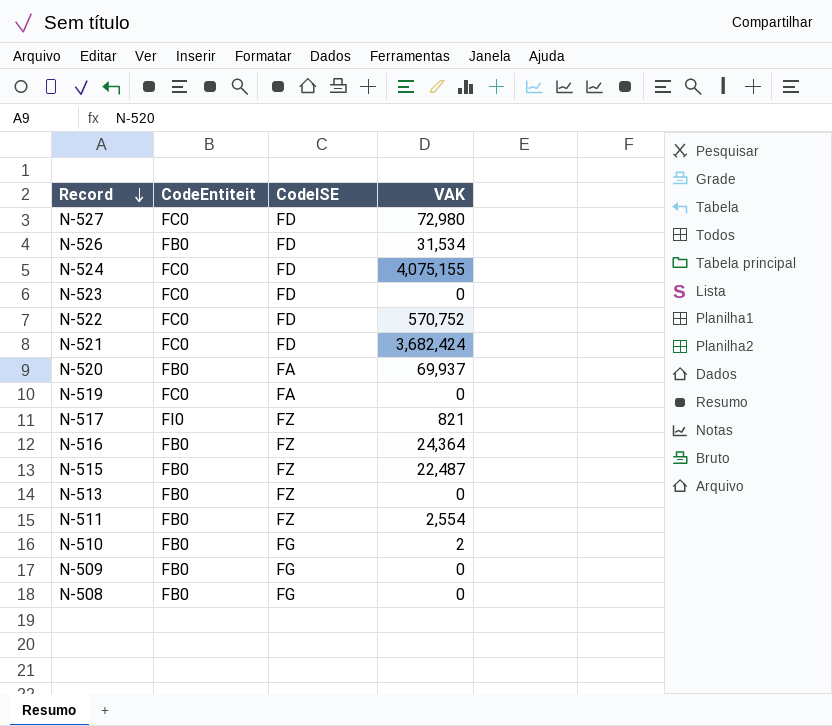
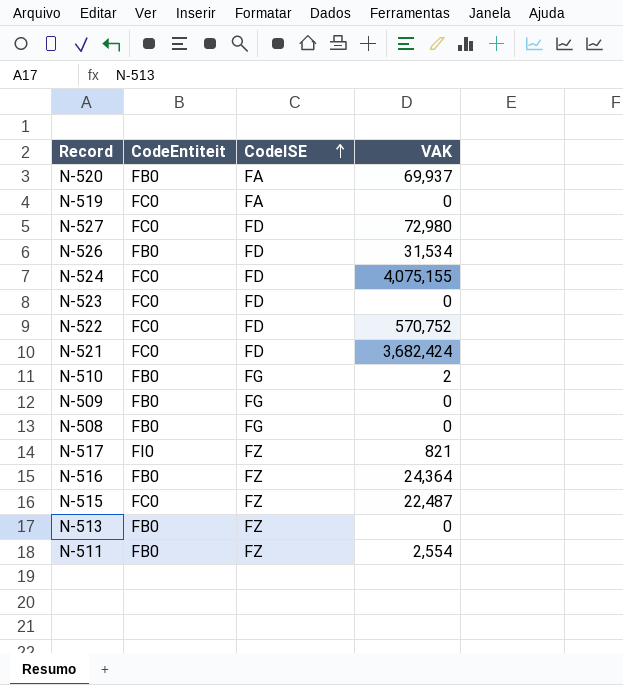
row order: Record descending -> CodeISE ascending
N-515 | CodeEntiteit: FB0 -> FC0

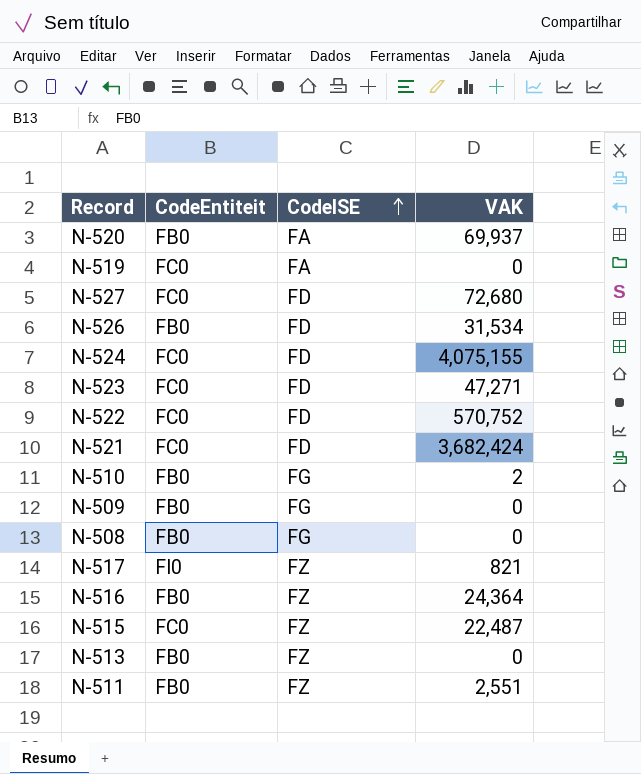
N-527 | VAK: 72,980 -> 72,680
N-523 | VAK: 0 -> 47,271
N-511 | VAK: 2,554 -> 2,551

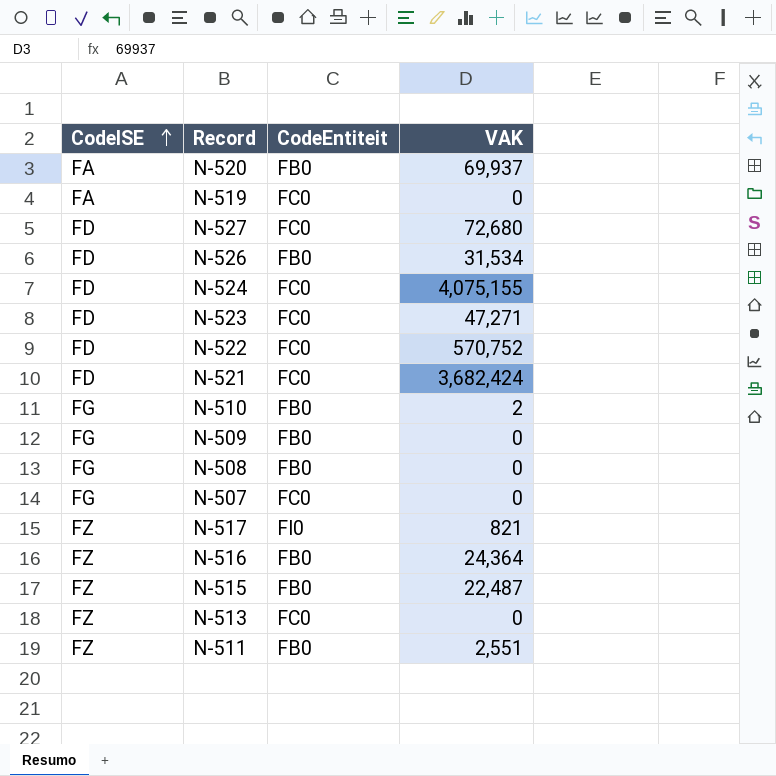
column CodeISE | position: 3 -> 1
row N-507: none -> FG | FC0 | 0
N-515 | CodeEntiteit: FC0 -> FB0
N-513 | CodeEntiteit: FB0 -> FC0

